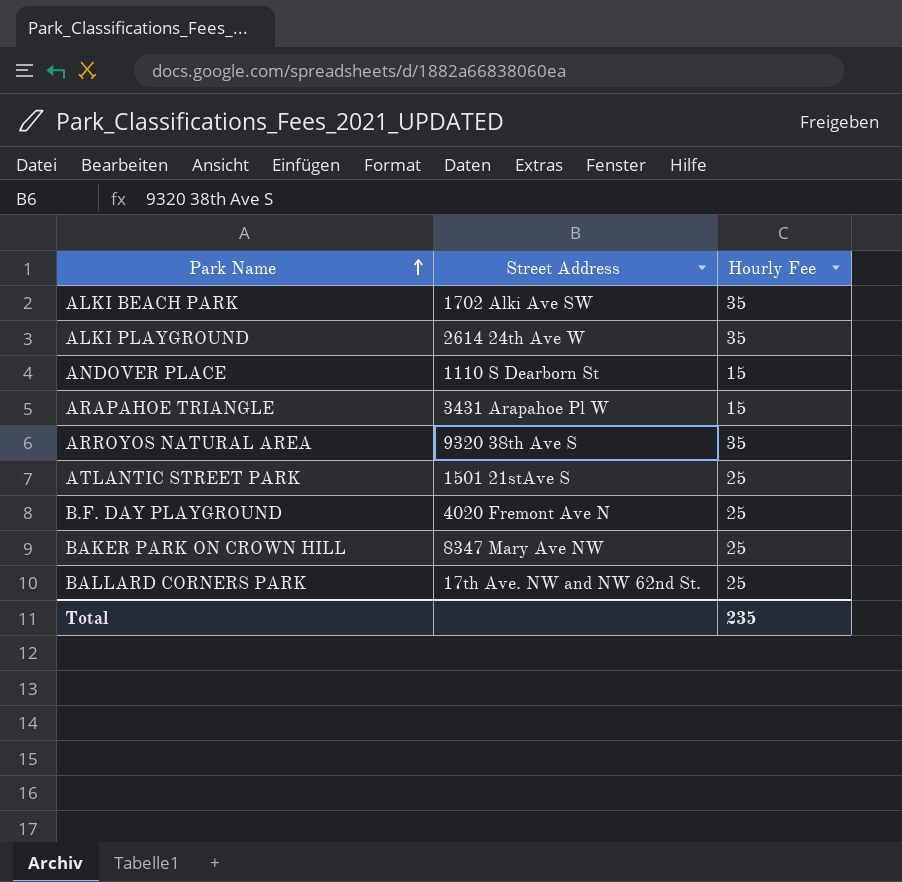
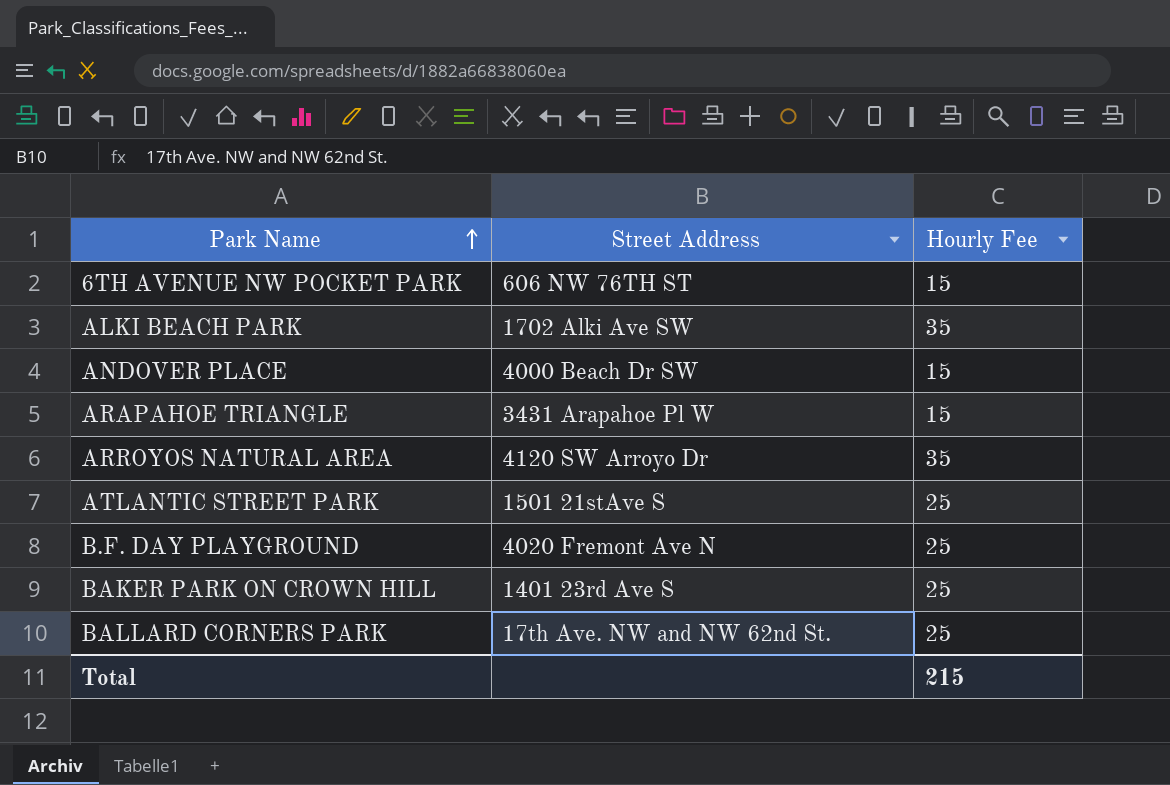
row ALKI PLAYGROUND: 2614 24th Ave W | 35 -> none
row 6TH AVENUE NW POCKET PARK: none -> 606 NW 76TH ST | 15
ANDOVER PLACE | Street Address: 1110 S Dearborn St -> 4000 Beach Dr SW
ARROYOS NATURAL AREA | Street Address: 9320 38th Ave S -> 4120 SW Arroyo Dr
BAKER PARK ON CROWN HILL | Street Address: 8347 Mary Ave NW -> 1401 23rd Ave S
Total | Hourly Fee: 235 -> 215

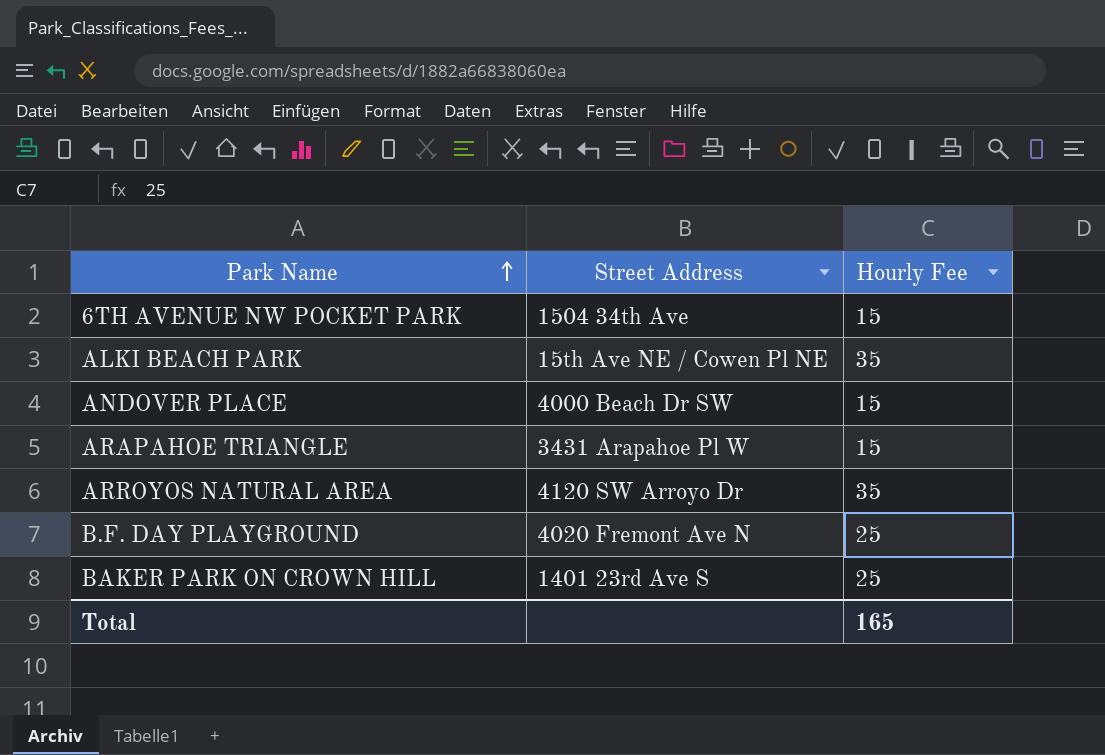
row ATLANTIC STREET PARK: 1501 21stAve S | 25 -> none
row BALLARD CORNERS PARK: 17th Ave. NW and NW 62nd St. | 25 -> none
6TH AVENUE NW POCKET PARK | Street Address: 606 NW 76TH ST -> 1504 34th Ave
ALKI BEACH PARK | Street Address: 1702 Alki Ave SW -> 15th Ave NE / Cowen Pl NE
Total | Hourly Fee: 215 -> 165

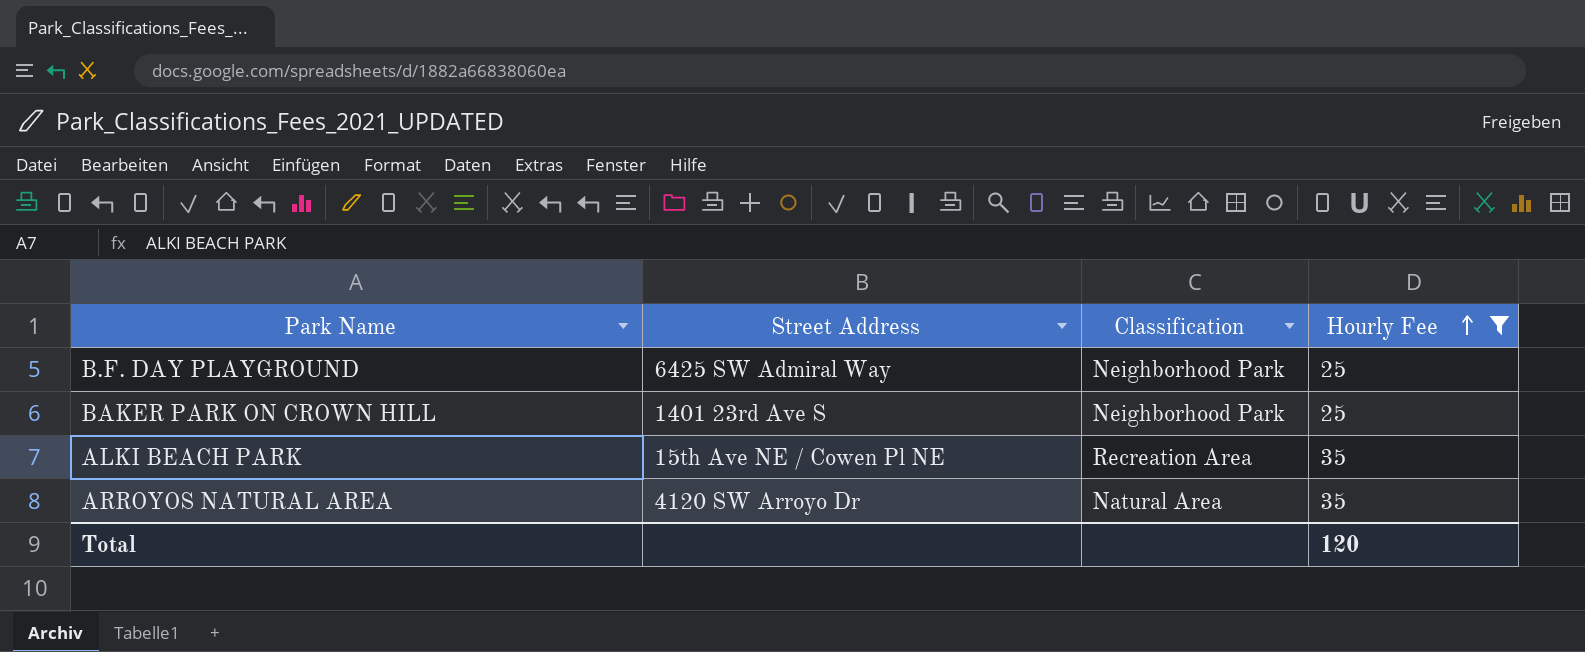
filter: none -> Hourly Fee != 15
row order: Park Name ascending -> Hourly Fee ascending
column Classification | position: none -> 3
B.F. DAY PLAYGROUND | Street Address: 4020 Fremont Ave N -> 6425 SW Admiral Way
Total | Hourly Fee: 165 -> 120

